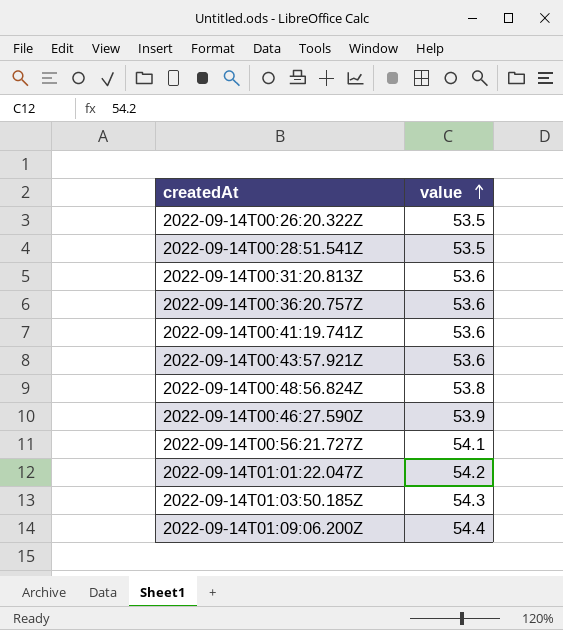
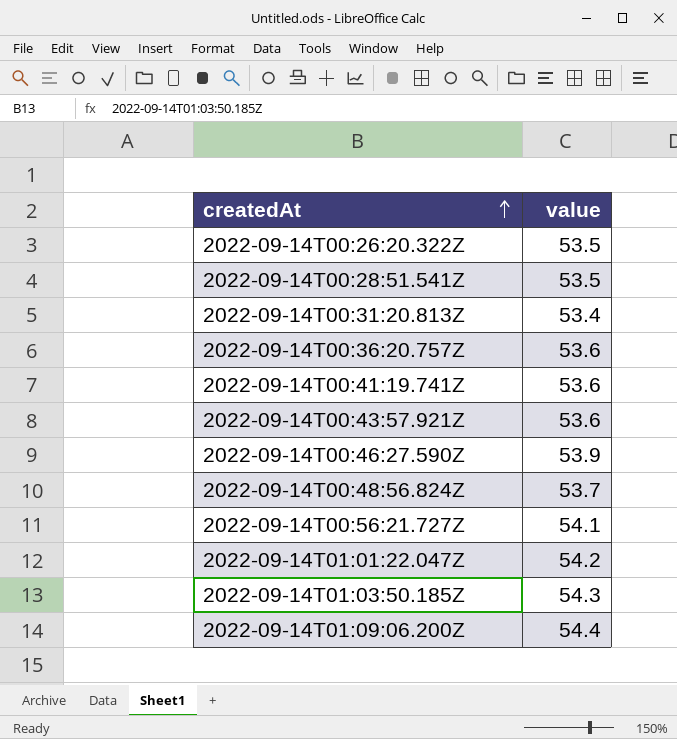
row order: value ascending -> createdAt ascending
2022-09-14T00:31:20.813Z | value: 53.6 -> 53.4
2022-09-14T00:48:56.824Z | value: 53.8 -> 53.7

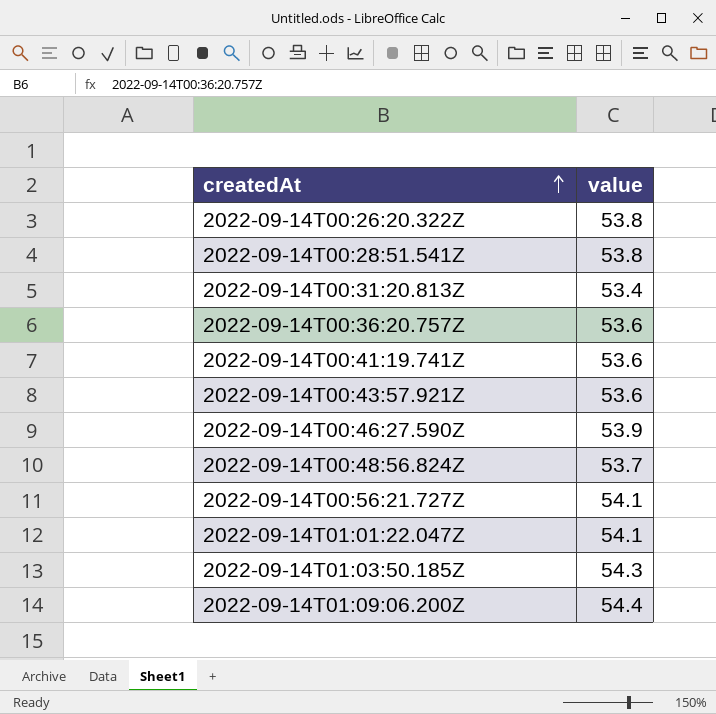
2022-09-14T00:26:20.322Z | value: 53.5 -> 53.8
2022-09-14T00:28:51.541Z | value: 53.5 -> 53.8
2022-09-14T01:01:22.047Z | value: 54.2 -> 54.1

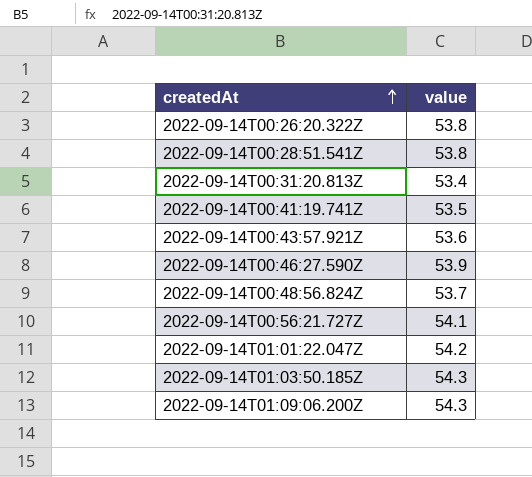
row 2022-09-14T00:36:20.757Z: 53.6 -> none
2022-09-14T00:41:19.741Z | value: 53.6 -> 53.5
2022-09-14T01:01:22.047Z | value: 54.1 -> 54.2
2022-09-14T01:09:06.200Z | value: 54.4 -> 54.3

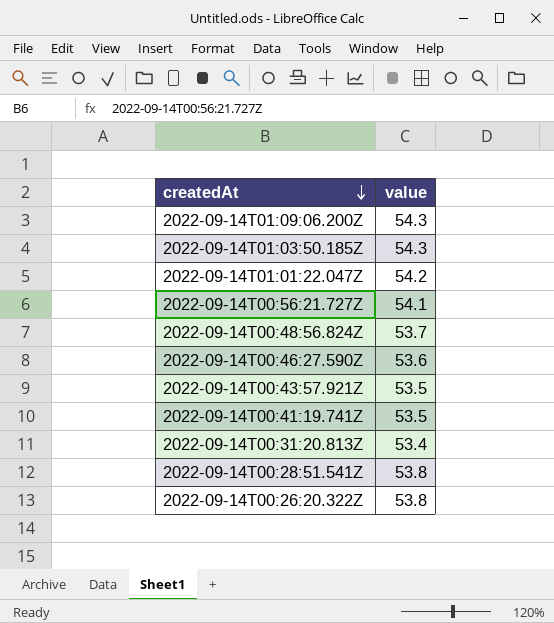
row order: createdAt ascending -> createdAt descending
2022-09-14T00:46:27.590Z | value: 53.9 -> 53.6
2022-09-14T00:43:57.921Z | value: 53.6 -> 53.5

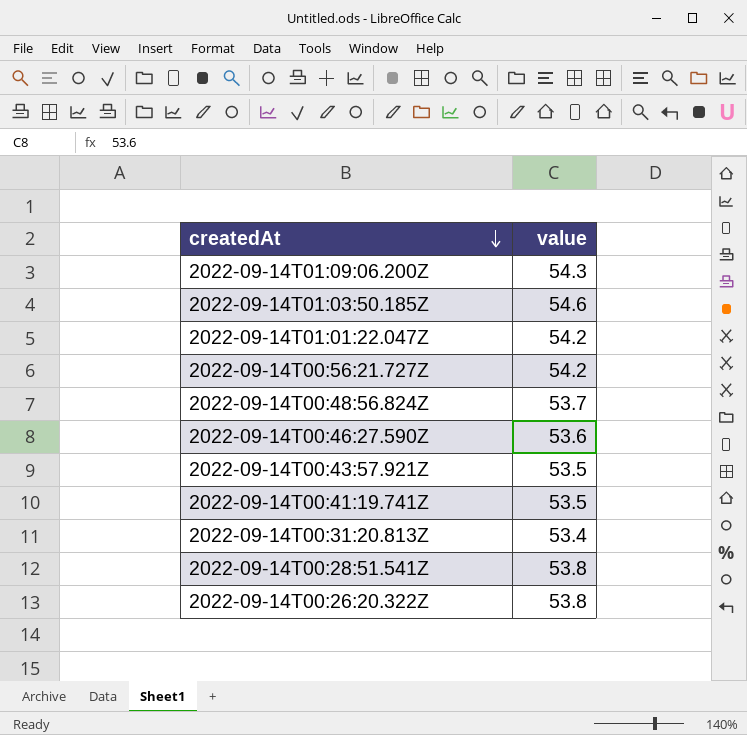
2022-09-14T01:03:50.185Z | value: 54.3 -> 54.6
2022-09-14T00:56:21.727Z | value: 54.1 -> 54.2

